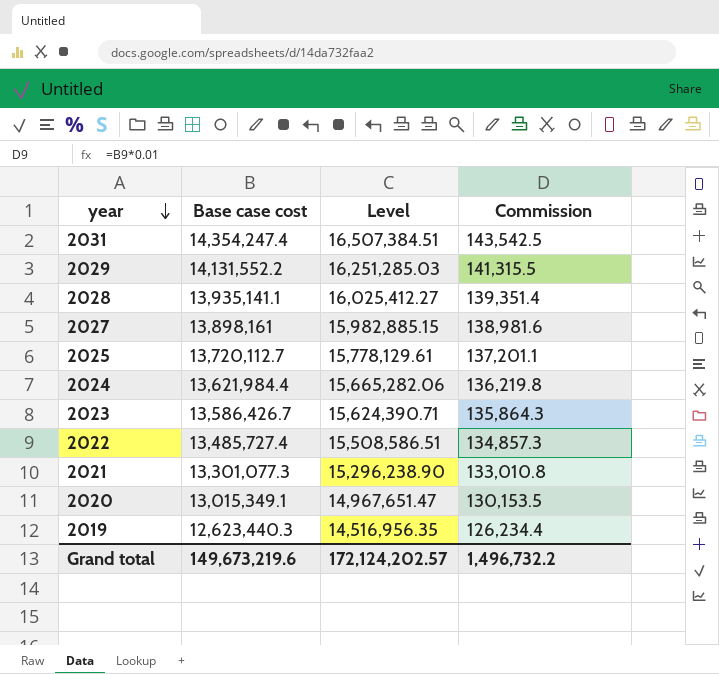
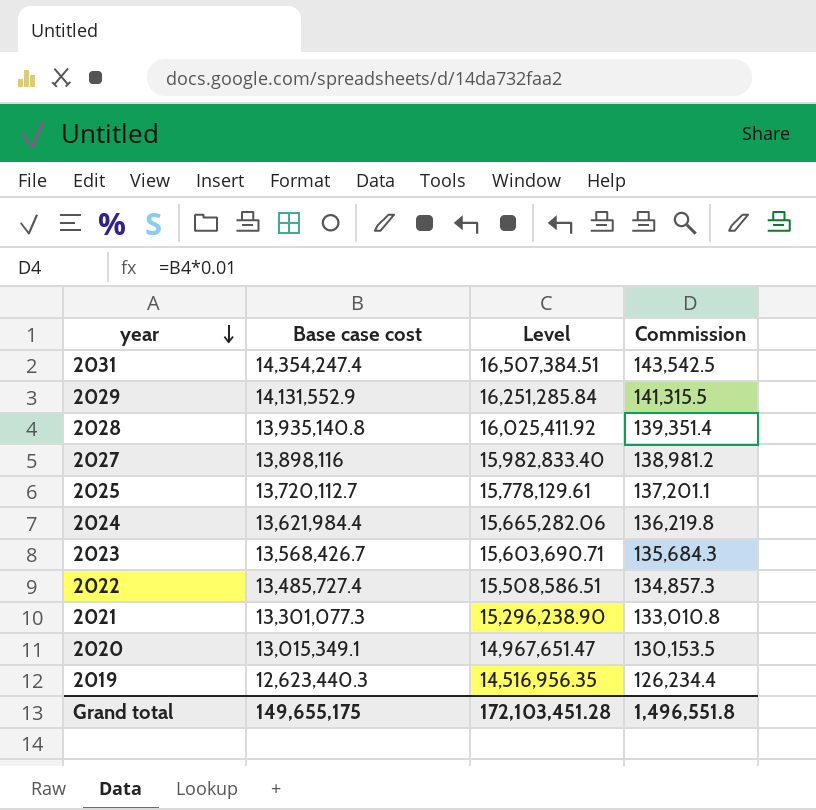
2029 | Base case cost: 14,131,552.2 -> 14,131,552.9
2029 | Level: 16,251,285.03 -> 16,251,285.84
2028 | Base case cost: 13,935,141.1 -> 13,935,140.8
2028 | Level: 16,025,412.27 -> 16,025,411.92
2027 | Base case cost: 13,898,161 -> 13,898,116
2027 | Level: 15,982,885.15 -> 15,982,833.40
2027 | Commission: 138,981.6 -> 138,981.2
2023 | Base case cost: 13,586,426.7 -> 13,568,426.7
2023 | Level: 15,624,390.71 -> 15,603,690.71
2023 | Commission: 135,864.3 -> 135,684.3
Grand total | Base case cost: 149,673,219.6 -> 149,655,175
Grand total | Level: 172,124,202.57 -> 172,103,451.28
Grand total | Commission: 1,496,732.2 -> 1,496,551.8

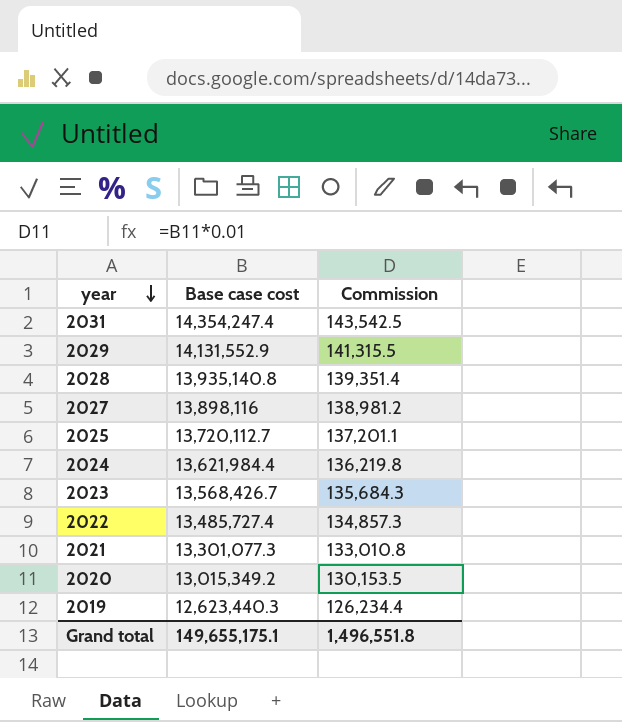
column Level | formula: [Base case cost] * 1.15 -> none
2020 | Base case cost: 13,015,349.1 -> 13,015,349.2
Grand total | Base case cost: 149,655,175 -> 149,655,175.1

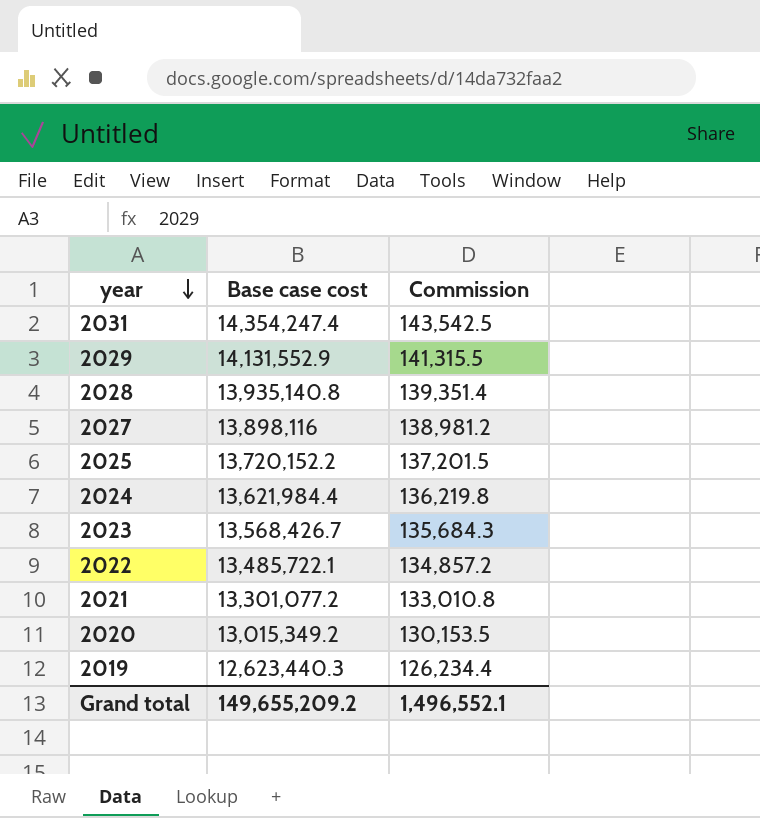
2025 | Base case cost: 13,720,112.7 -> 13,720,152.2
2025 | Commission: 137,201.1 -> 137,201.5
2022 | Base case cost: 13,485,727.4 -> 13,485,722.1
2022 | Commission: 134,857.3 -> 134,857.2
2021 | Base case cost: 13,301,077.3 -> 13,301,077.2
Grand total | Base case cost: 149,655,175.1 -> 149,655,209.2
Grand total | Commission: 1,496,551.8 -> 1,496,552.1

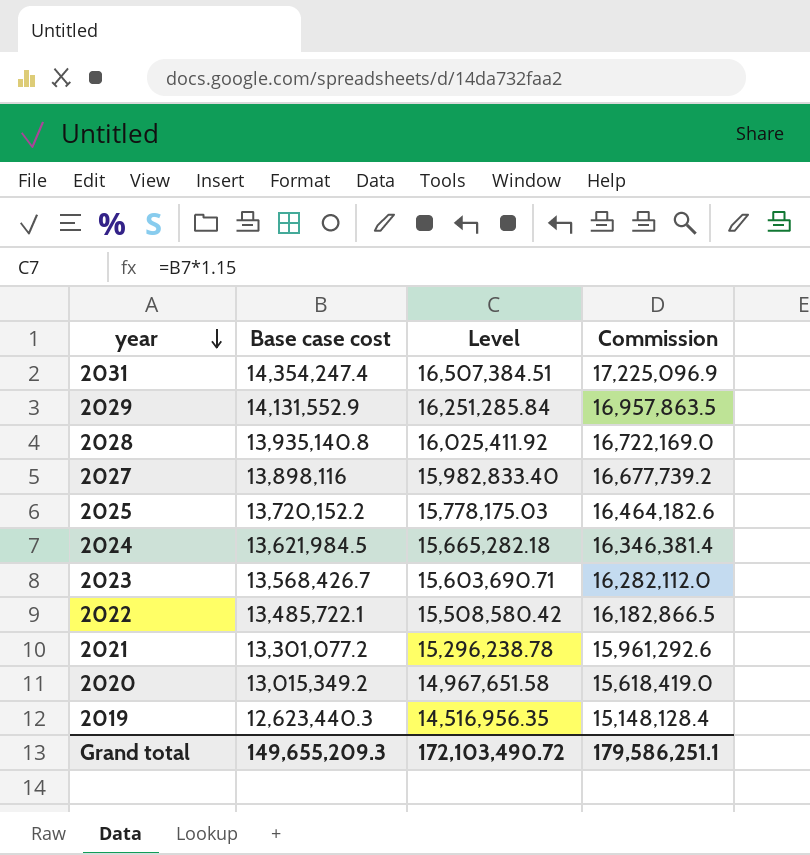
column Level | formula: none -> [Base case cost] * 1.15
column Commission | formula: [Base case cost] * 0.01 -> [Base case cost] * 1.2
2024 | Base case cost: 13,621,984.4 -> 13,621,984.5
Grand total | Base case cost: 149,655,209.2 -> 149,655,209.3
Grand total | Commission: 1,496,552.1 -> 179,586,251.1

